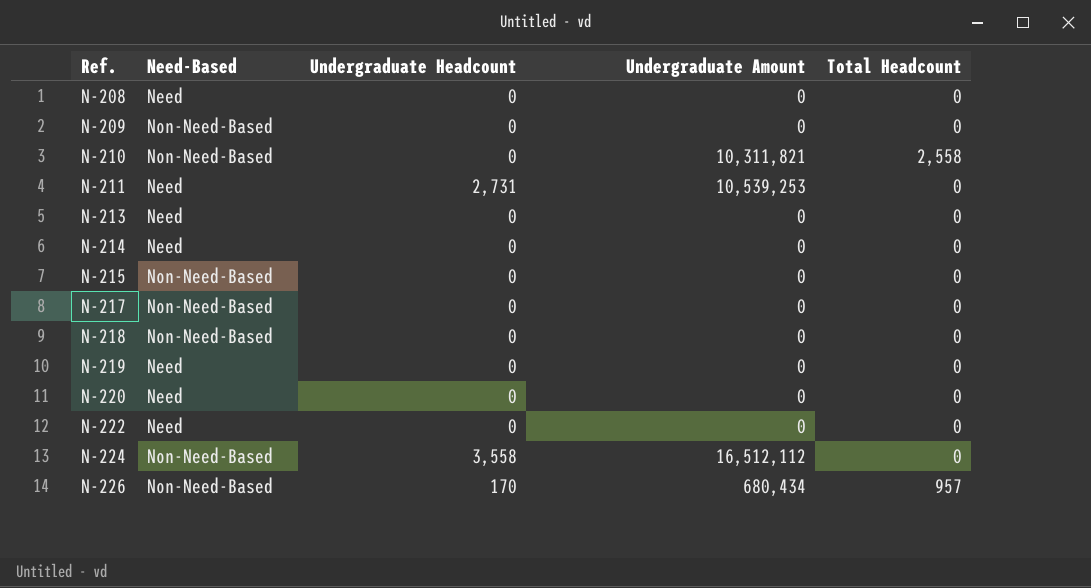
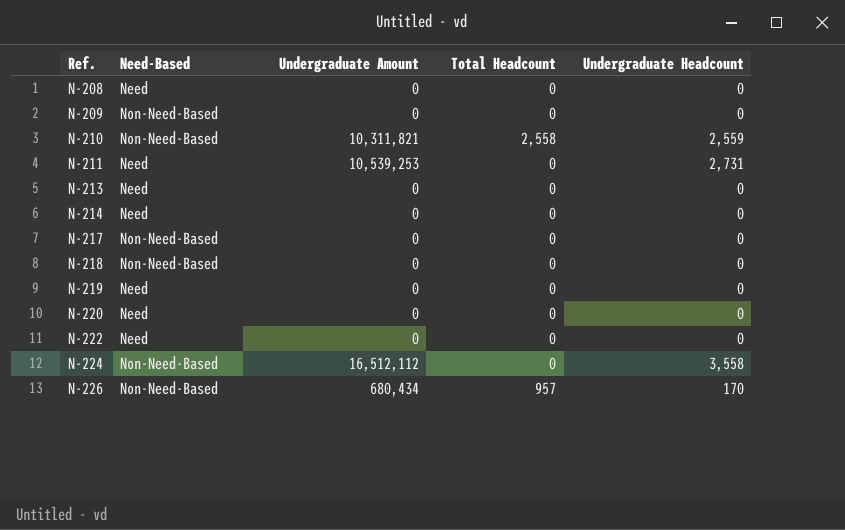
column Undergraduate Headcount | position: 3 -> 5
row N-215: Non-Need-Based | 0 | 0 | 0 -> none
N-210 | Undergraduate Headcount: 0 -> 2,559

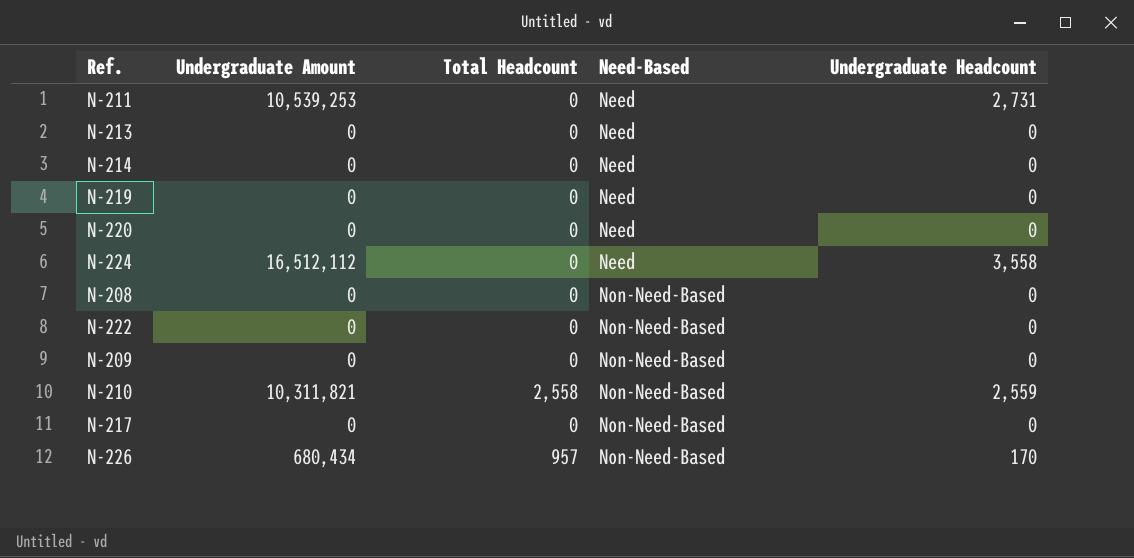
row order: Ref. ascending -> Need-Based ascending
column Need-Based | position: 2 -> 4
row N-218: Non-Need-Based | 0 | 0 | 0 -> none
N-224 | Need-Based: Non-Need-Based -> Need
N-208 | Need-Based: Need -> Non-Need-Based
N-222 | Need-Based: Need -> Non-Need-Based

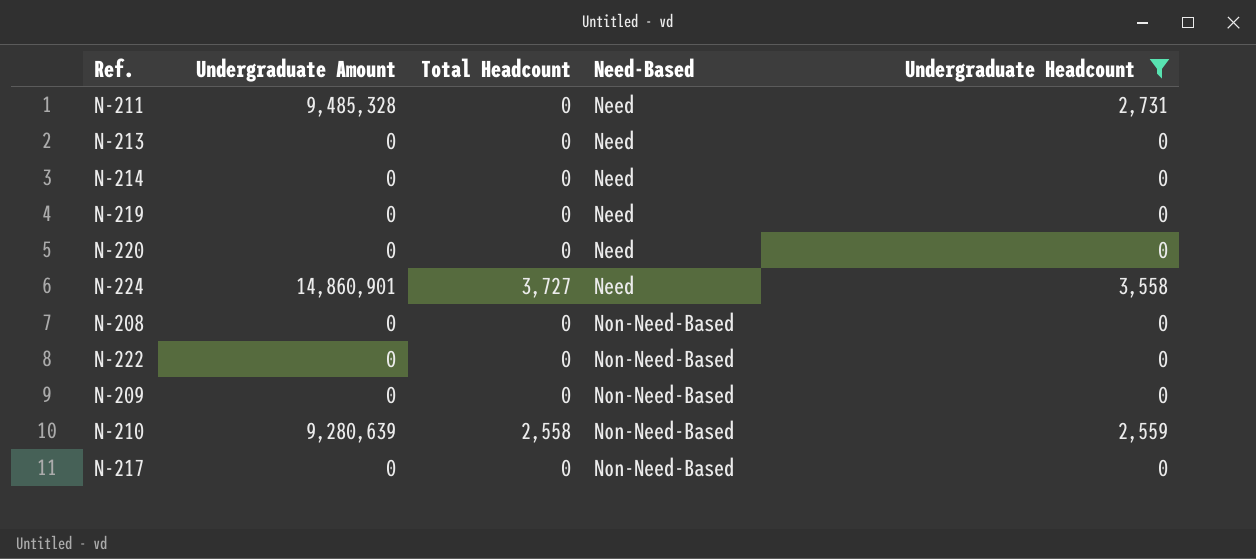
filter: none -> Undergraduate Headcount != 170
N-211 | Undergraduate Amount: 10,539,253 -> 9,485,328
N-224 | Undergraduate Amount: 16,512,112 -> 14,860,901
N-224 | Total Headcount: 0 -> 3,727
N-210 | Undergraduate Amount: 10,311,821 -> 9,280,639

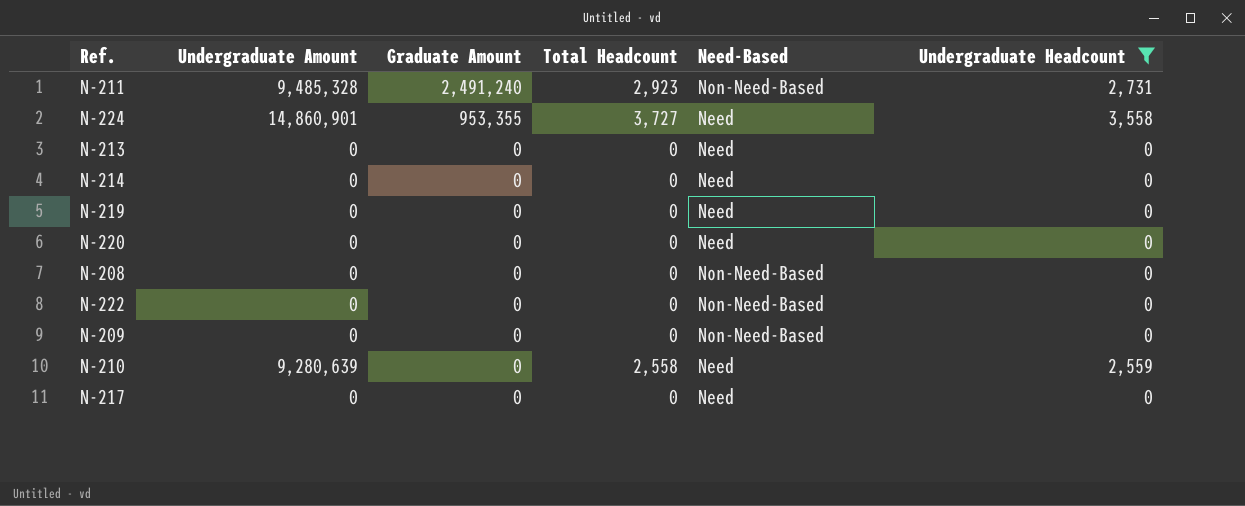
row order: Need-Based ascending -> Graduate Amount descending
column Graduate Amount | position: none -> 3
N-211 | Total Headcount: 0 -> 2,923
N-211 | Need-Based: Need -> Non-Need-Based
N-210 | Need-Based: Non-Need-Based -> Need
N-217 | Need-Based: Non-Need-Based -> Need

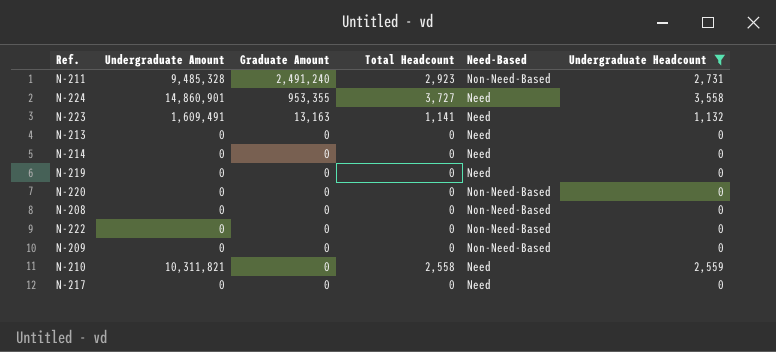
row N-223: none -> 1,609,491 | 13,163 | 1,141 | Need | 1,132
N-220 | Need-Based: Need -> Non-Need-Based
N-210 | Undergraduate Amount: 9,280,639 -> 10,311,821

